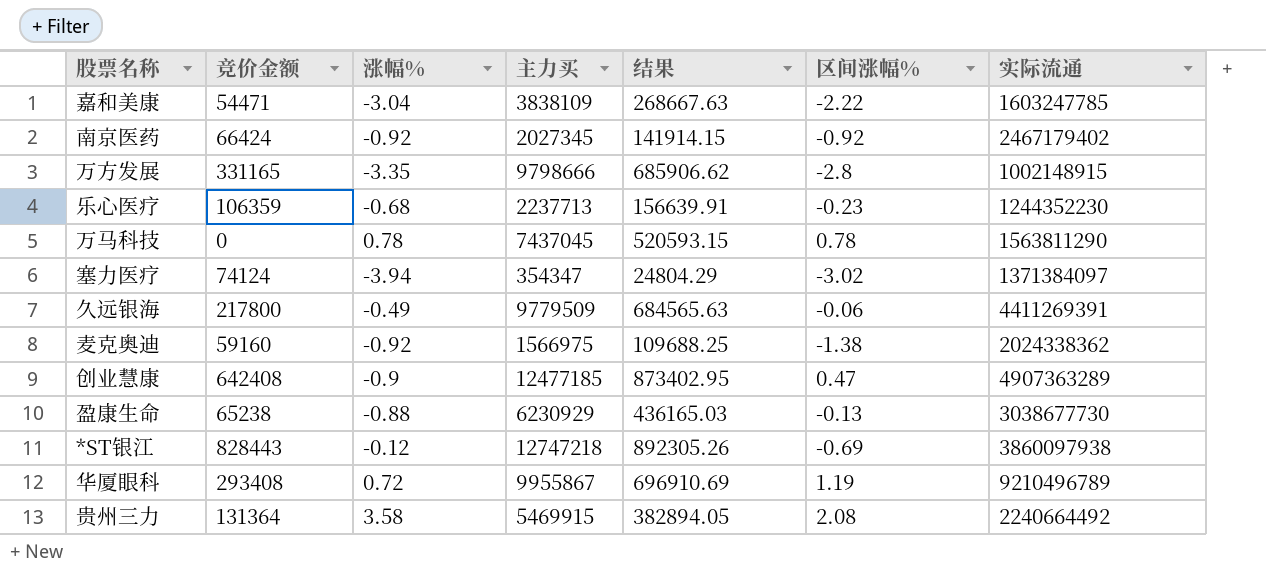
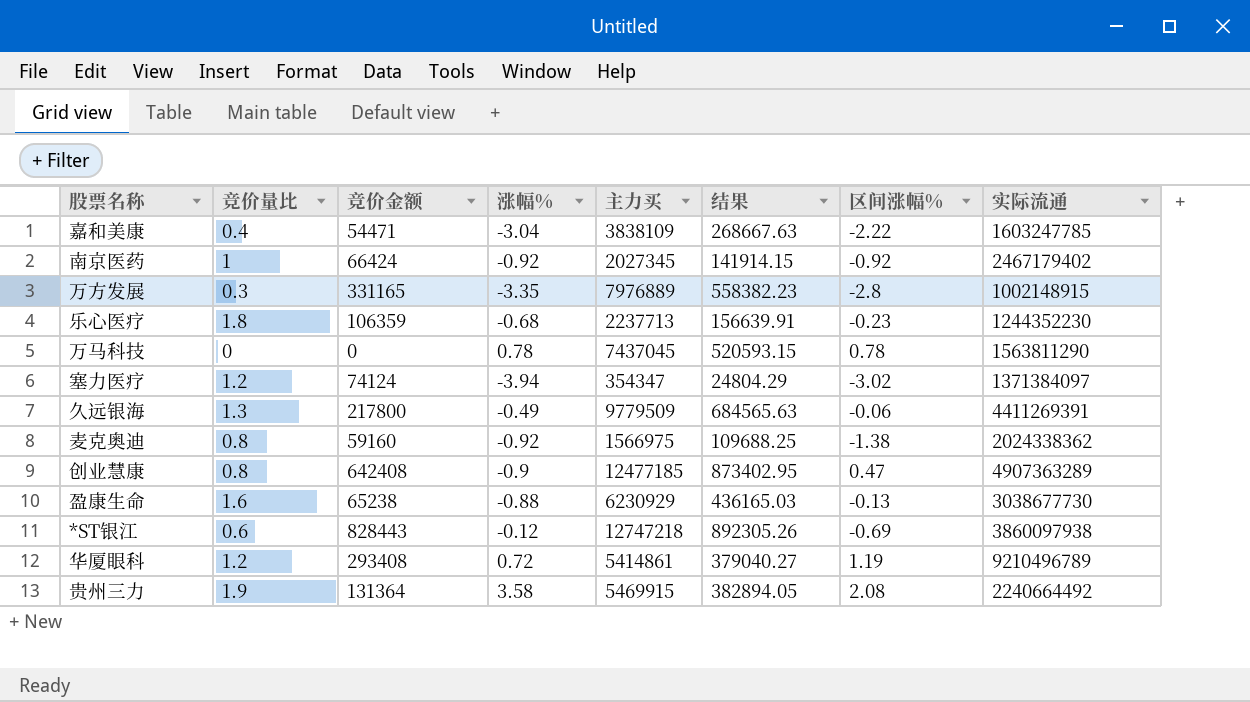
column 竞价量比 | position: none -> 2
万方发展 | 主力买: 9798666 -> 7976889
万方发展 | 结果: 685906.62 -> 558382.23
华厦眼科 | 主力买: 9955867 -> 5414861
华厦眼科 | 结果: 696910.69 -> 379040.27

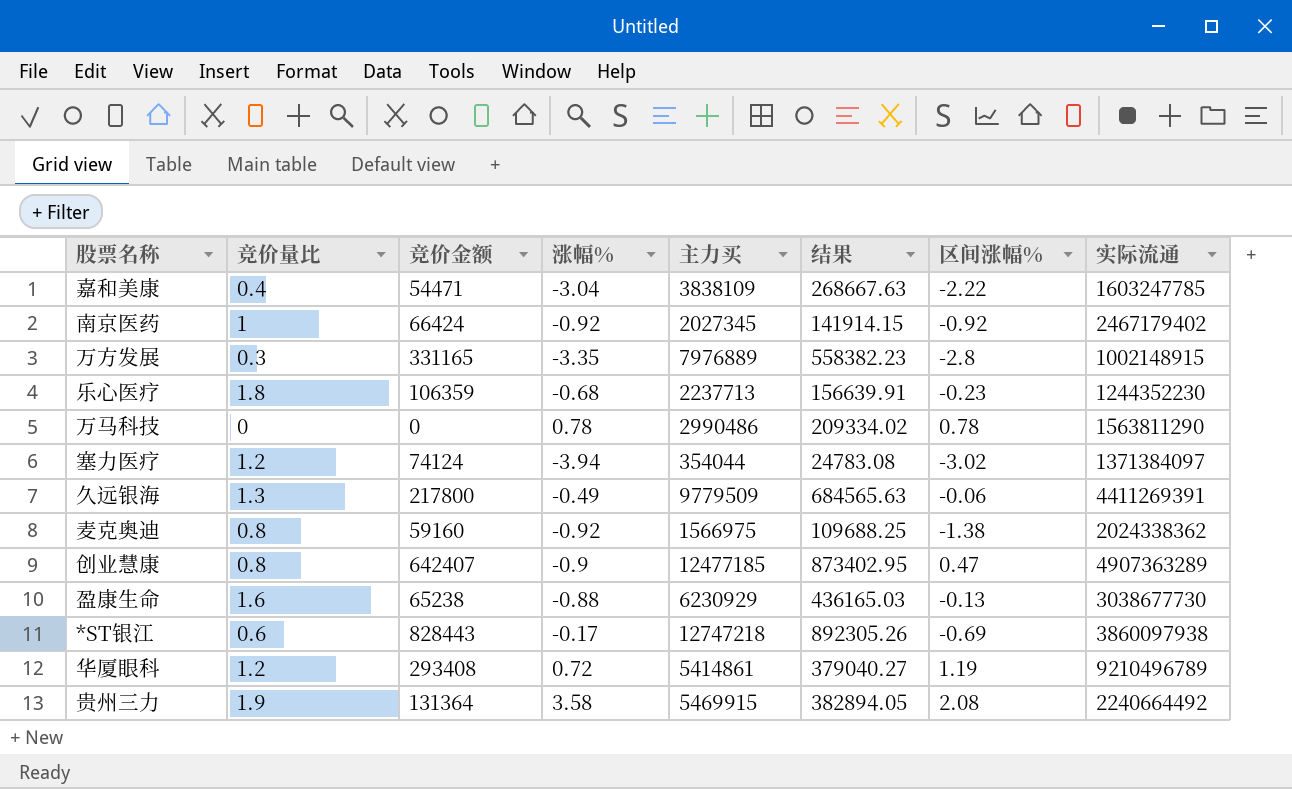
万马科技 | 主力买: 7437045 -> 2990486
万马科技 | 结果: 520593.15 -> 209334.02
塞力医疗 | 主力买: 354347 -> 354044
塞力医疗 | 结果: 24804.29 -> 24783.08
创业慧康 | 竞价金额: 642408 -> 642407
*ST银江 | 涨幅%: -0.12 -> -0.17

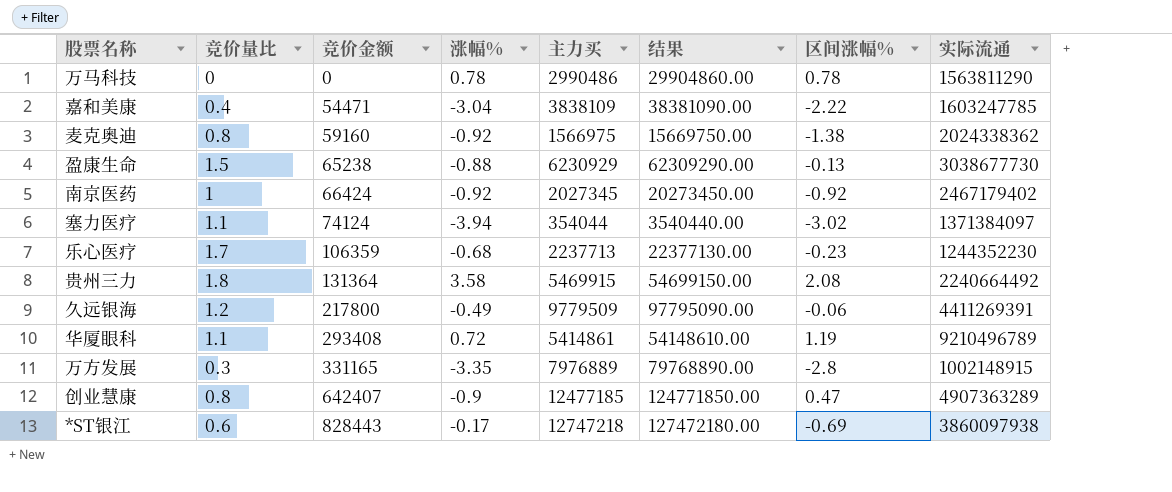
row order: none -> 竞价金额 ascending
column 结果 | formula: [主力买] * 0.07 -> [主力买] * 10
盈康生命 | 竞价量比: 1.6 -> 1.5
塞力医疗 | 竞价量比: 1.2 -> 1.1
乐心医疗 | 竞价量比: 1.8 -> 1.7
贵州三力 | 竞价量比: 1.9 -> 1.8
久远银海 | 竞价量比: 1.3 -> 1.2
华厦眼科 | 竞价量比: 1.2 -> 1.1

